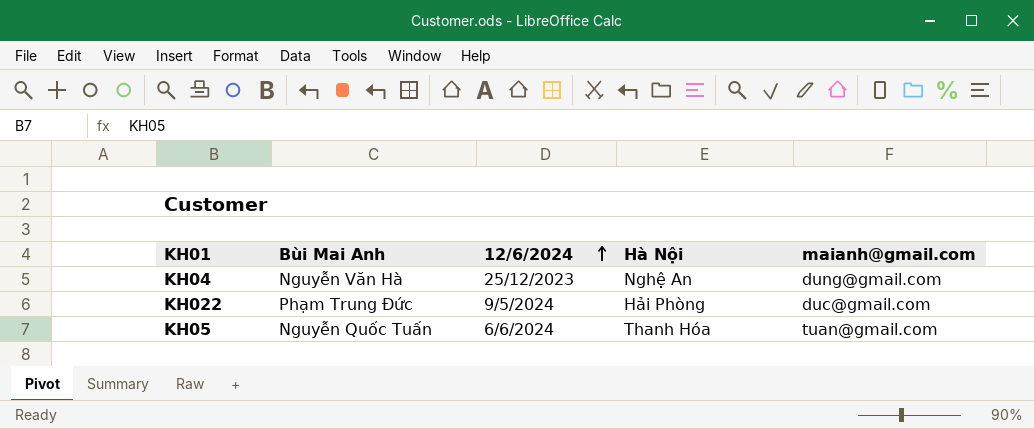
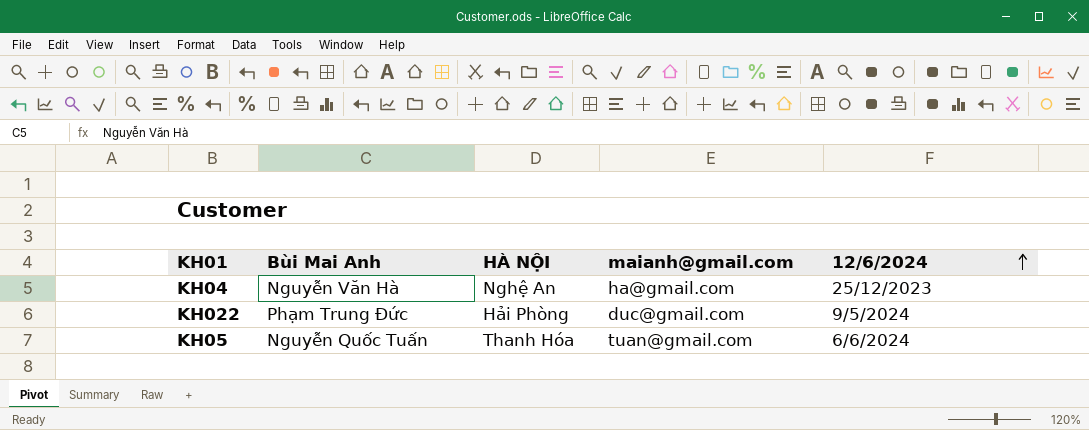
column name: Hà Nội -> HÀ NỘI
column 12/6/2024 | position: 3 -> 5
KH04 | maianh@gmail.com: dung@gmail.com -> ha@gmail.com

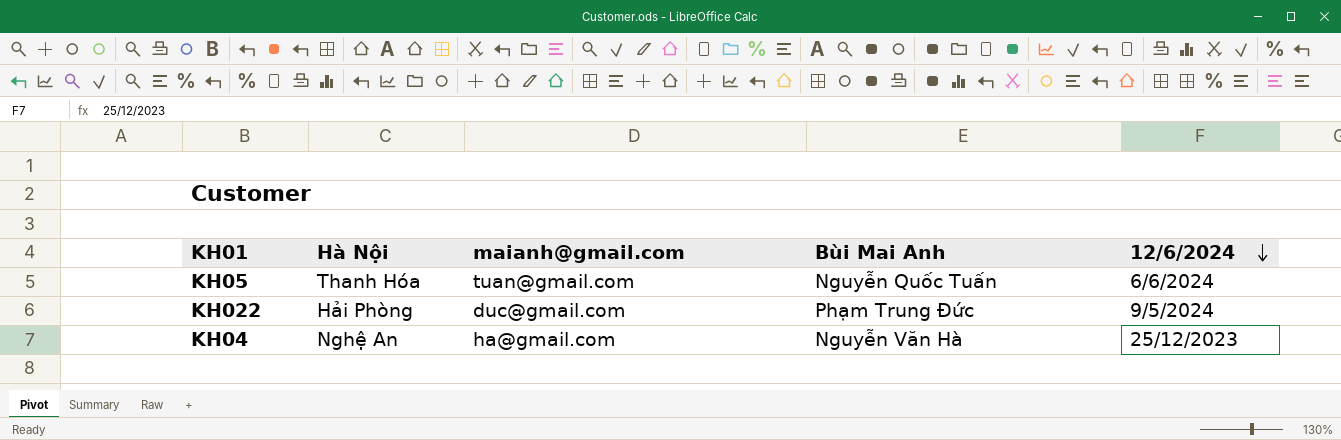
row order: 12/6/2024 ascending -> 12/6/2024 descending
column name: HÀ NỘI -> Hà Nội
column Bùi Mai Anh | position: 2 -> 4

